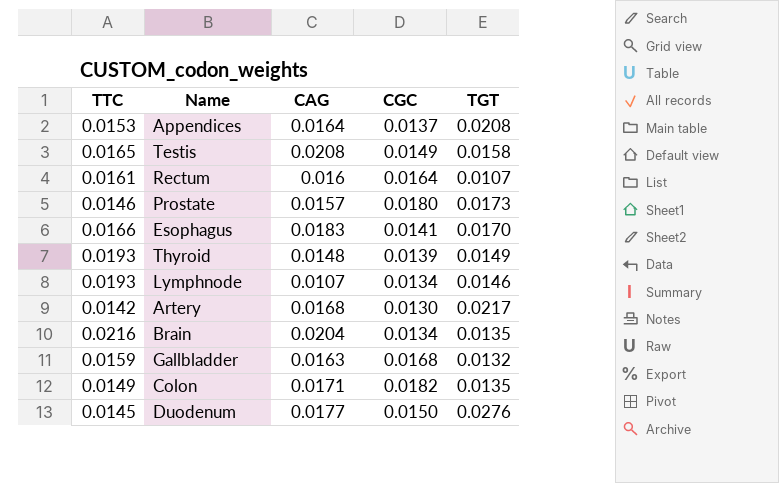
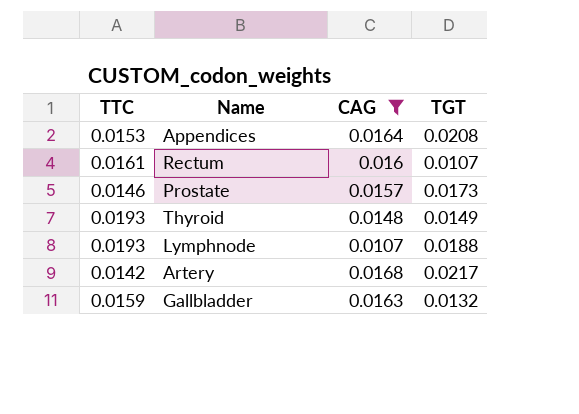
filter: none -> CAG <= 0.0168
column CGC | position: 4 -> none
Lymphnode | TGT: 0.0146 -> 0.0188

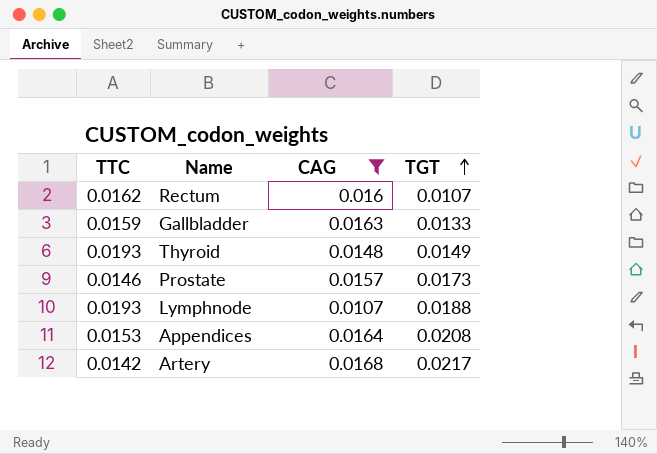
row order: none -> TGT ascending
Rectum | TTC: 0.0161 -> 0.0162
Gallbladder | TGT: 0.0132 -> 0.0133

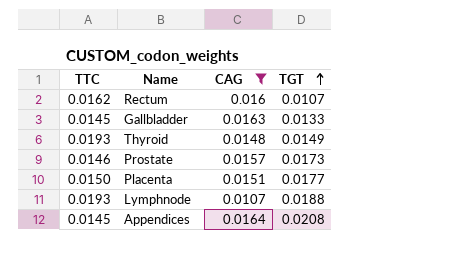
row Artery: 0.0142 | 0.0168 | 0.0217 -> none
Gallbladder | TTC: 0.0159 -> 0.0145
row Placenta: none -> 0.0150 | 0.0151 | 0.0177
Appendices | TTC: 0.0153 -> 0.0145

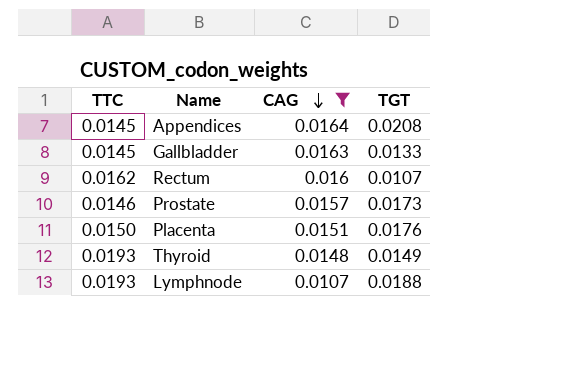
row order: TGT ascending -> CAG descending
Placenta | TGT: 0.0177 -> 0.0176

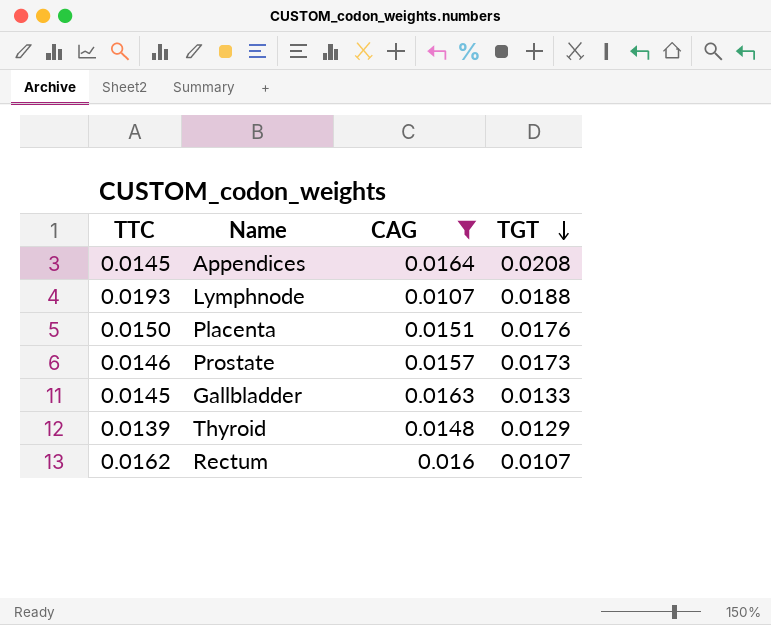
row order: CAG descending -> TGT descending
Thyroid | TTC: 0.0193 -> 0.0139
Thyroid | TGT: 0.0149 -> 0.0129

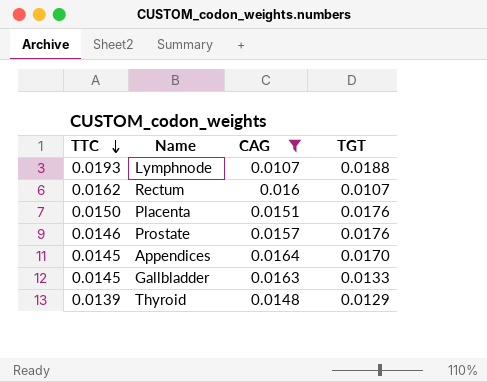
row order: TGT descending -> TTC descending
Prostate | TGT: 0.0173 -> 0.0176
Appendices | TGT: 0.0208 -> 0.0170

